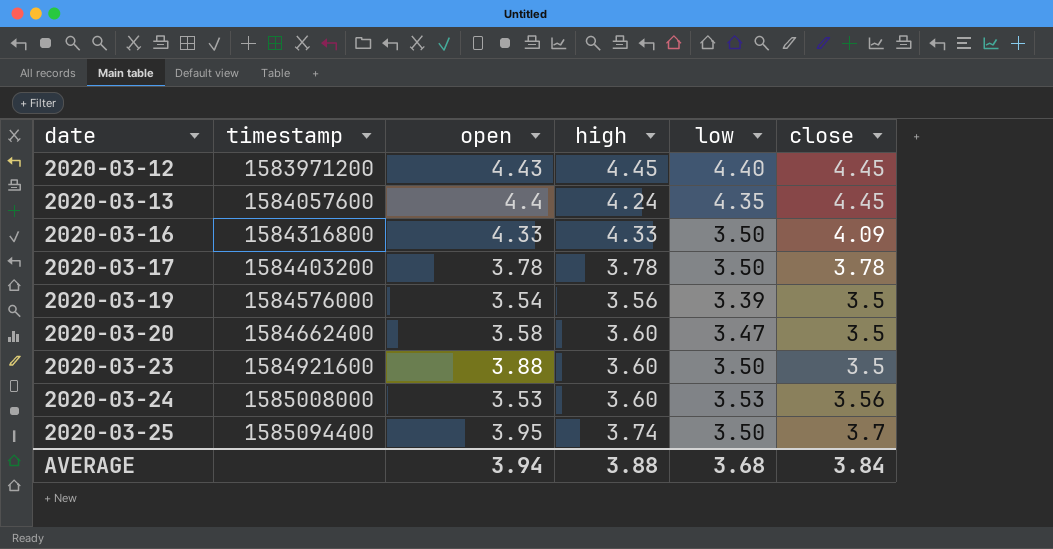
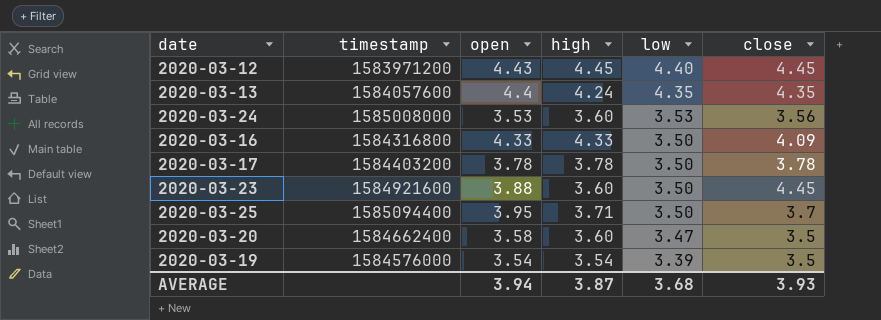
row order: date ascending -> low descending
2020-03-13 | close: 4.45 -> 4.35
2020-03-23 | close: 3.5 -> 4.45
2020-03-25 | high: 3.74 -> 3.71
2020-03-19 | high: 3.56 -> 3.54
AVERAGE | high: 3.88 -> 3.87
AVERAGE | close: 3.84 -> 3.93

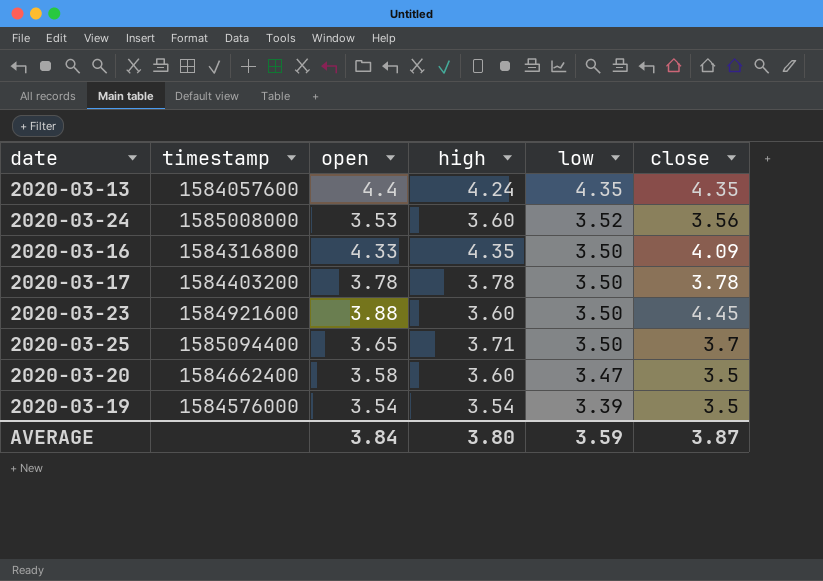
row 2020-03-12: 1583971200 | 4.43 | 4.45 | 4.40 | 4.45 -> none
2020-03-24 | low: 3.53 -> 3.52
2020-03-16 | high: 4.33 -> 4.35
2020-03-25 | open: 3.95 -> 3.65
AVERAGE | open: 3.94 -> 3.84
AVERAGE | high: 3.87 -> 3.80
AVERAGE | low: 3.68 -> 3.59
AVERAGE | close: 3.93 -> 3.87

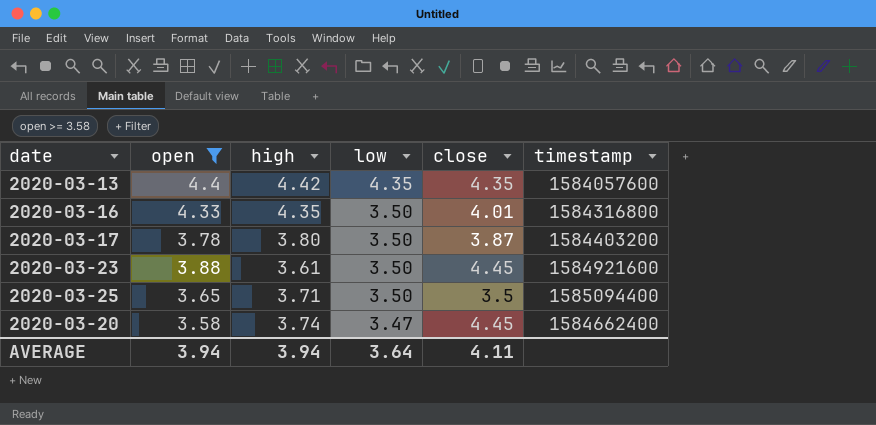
filter: none -> open >= 3.58
column timestamp | position: 2 -> 6
2020-03-13 | high: 4.24 -> 4.42
2020-03-16 | close: 4.09 -> 4.01
2020-03-17 | high: 3.78 -> 3.80
2020-03-17 | close: 3.78 -> 3.87
2020-03-23 | high: 3.60 -> 3.61
2020-03-25 | close: 3.7 -> 3.5
2020-03-20 | high: 3.60 -> 3.74
2020-03-20 | close: 3.5 -> 4.45
AVERAGE | open: 3.84 -> 3.94
AVERAGE | high: 3.80 -> 3.94
AVERAGE | low: 3.59 -> 3.64
AVERAGE | close: 3.87 -> 4.11

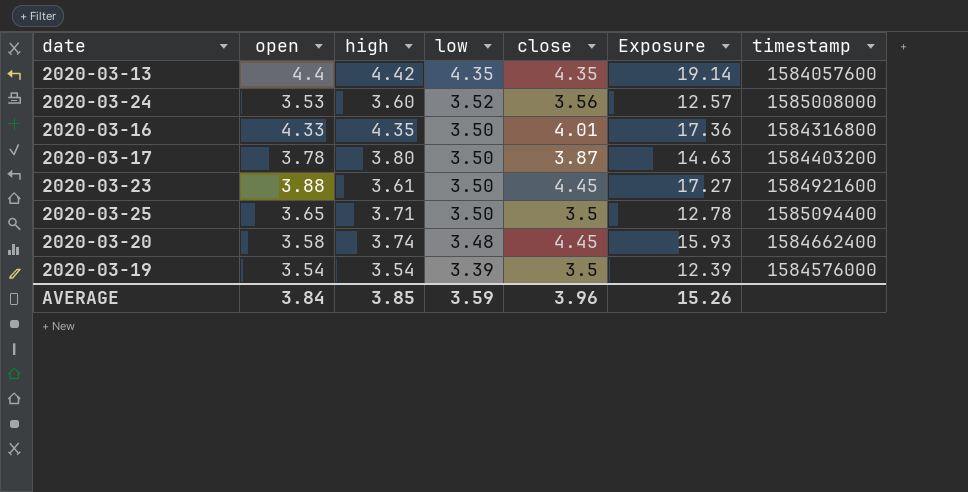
filter: open >= 3.58 -> none
column Exposure | formula: none -> [open] * [close]
2020-03-20 | low: 3.47 -> 3.48
AVERAGE | open: 3.94 -> 3.84
AVERAGE | high: 3.94 -> 3.85
AVERAGE | low: 3.64 -> 3.59
AVERAGE | close: 4.11 -> 3.96

